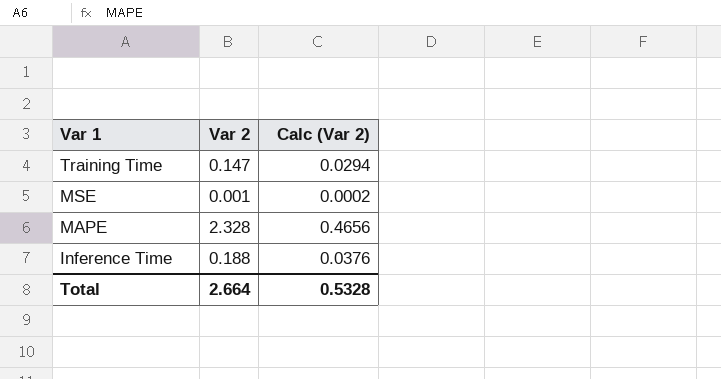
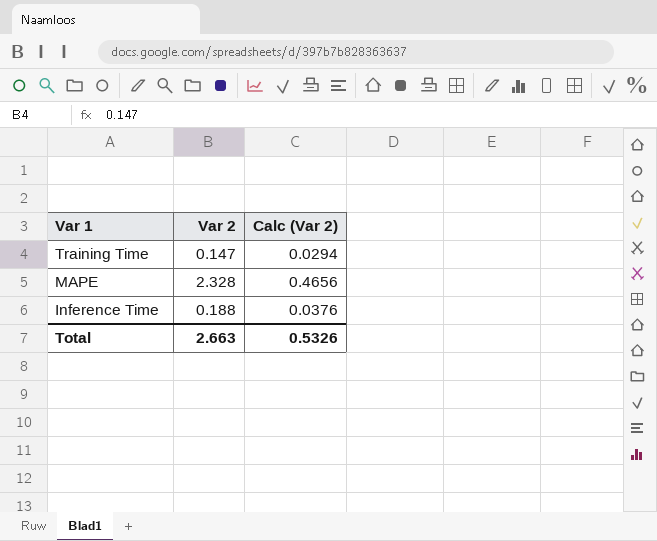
row MSE: 0.001 | 0.0002 -> none
Total | Var 2: 2.664 -> 2.663
Total | Calc (Var 2): 0.5328 -> 0.5326

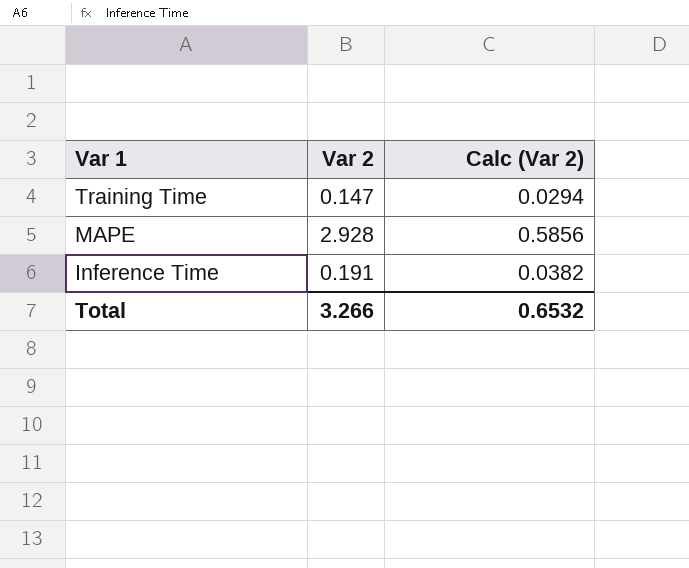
MAPE | Var 2: 2.328 -> 2.928
MAPE | Calc (Var 2): 0.4656 -> 0.5856
Inference Time | Var 2: 0.188 -> 0.191
Inference Time | Calc (Var 2): 0.0376 -> 0.0382
Total | Var 2: 2.663 -> 3.266
Total | Calc (Var 2): 0.5326 -> 0.6532

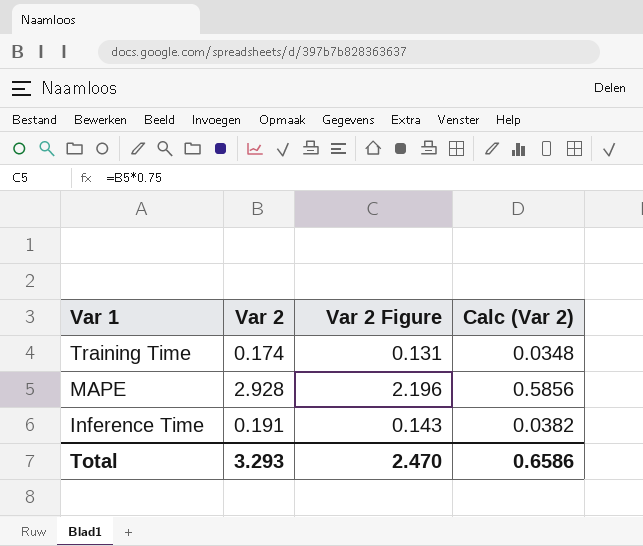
column Var 2 Figure | formula: none -> [Var 2] * 0.75
Training Time | Var 2: 0.147 -> 0.174
Training Time | Calc (Var 2): 0.0294 -> 0.0348
Total | Var 2: 3.266 -> 3.293
Total | Calc (Var 2): 0.6532 -> 0.6586

